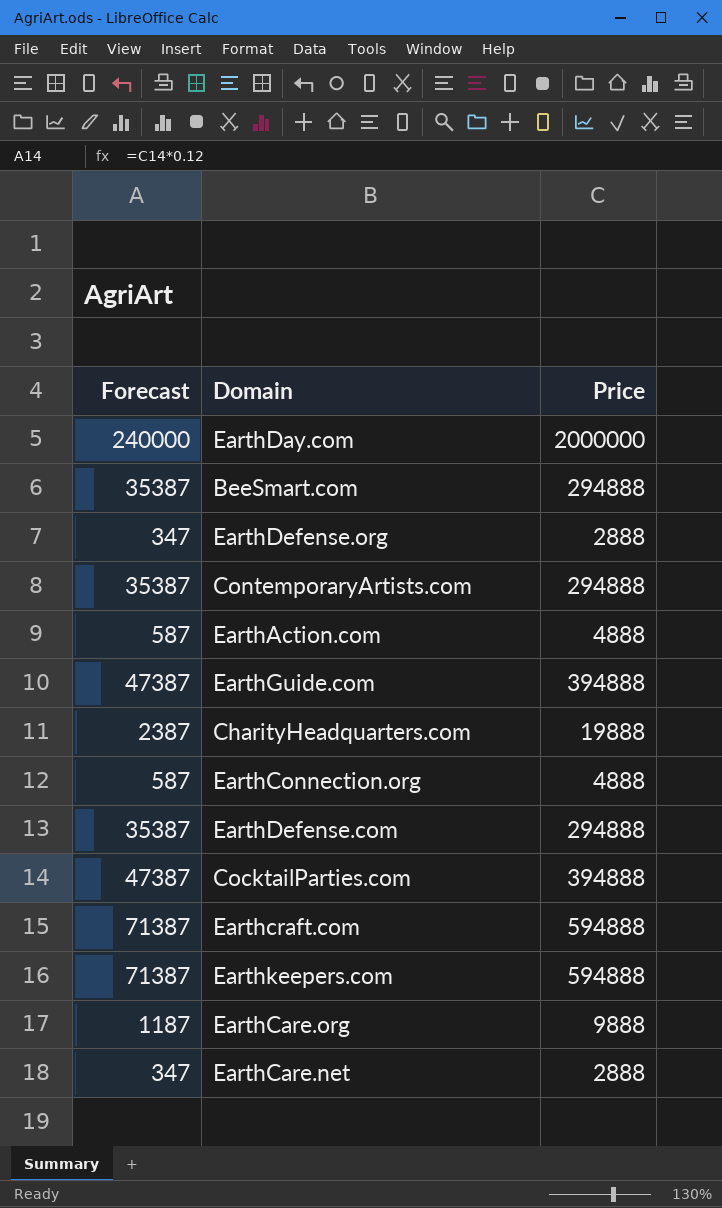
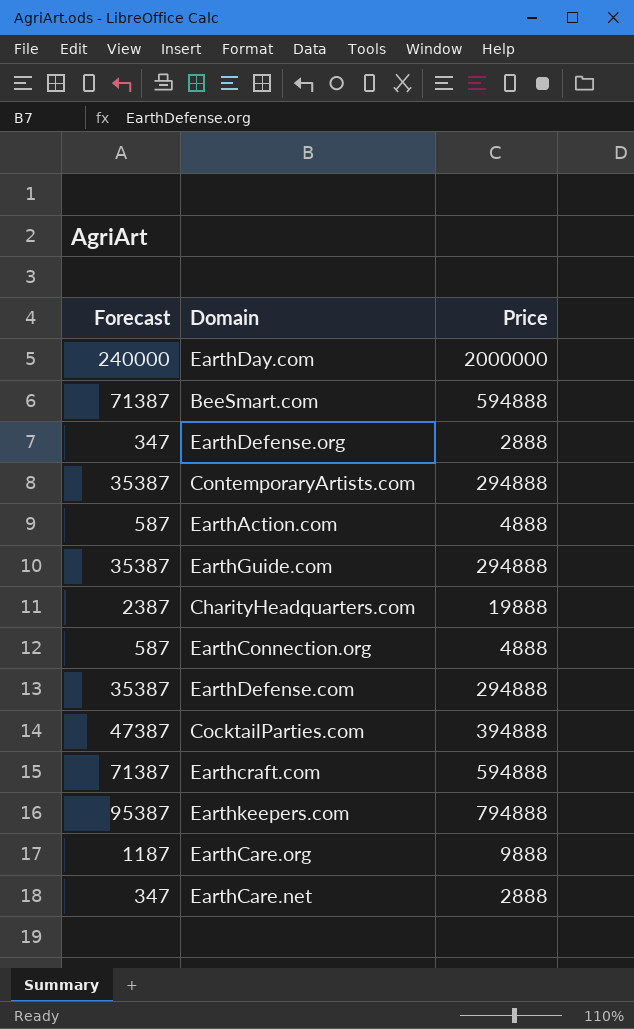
BeeSmart.com | Forecast: 35387 -> 71387
BeeSmart.com | Price: 294888 -> 594888
EarthGuide.com | Forecast: 47387 -> 35387
EarthGuide.com | Price: 394888 -> 294888
Earthkeepers.com | Forecast: 71387 -> 95387
Earthkeepers.com | Price: 594888 -> 794888

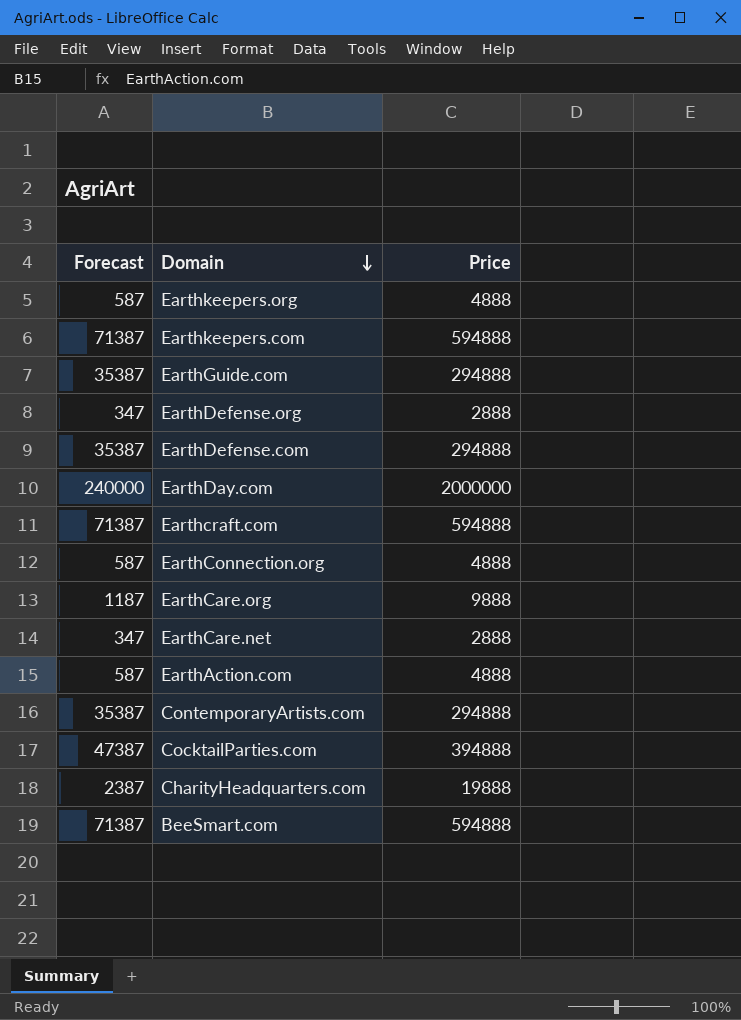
row order: none -> Domain descending
row Earthkeepers.org: none -> 587 | 4888
Earthkeepers.com | Forecast: 95387 -> 71387
Earthkeepers.com | Price: 794888 -> 594888

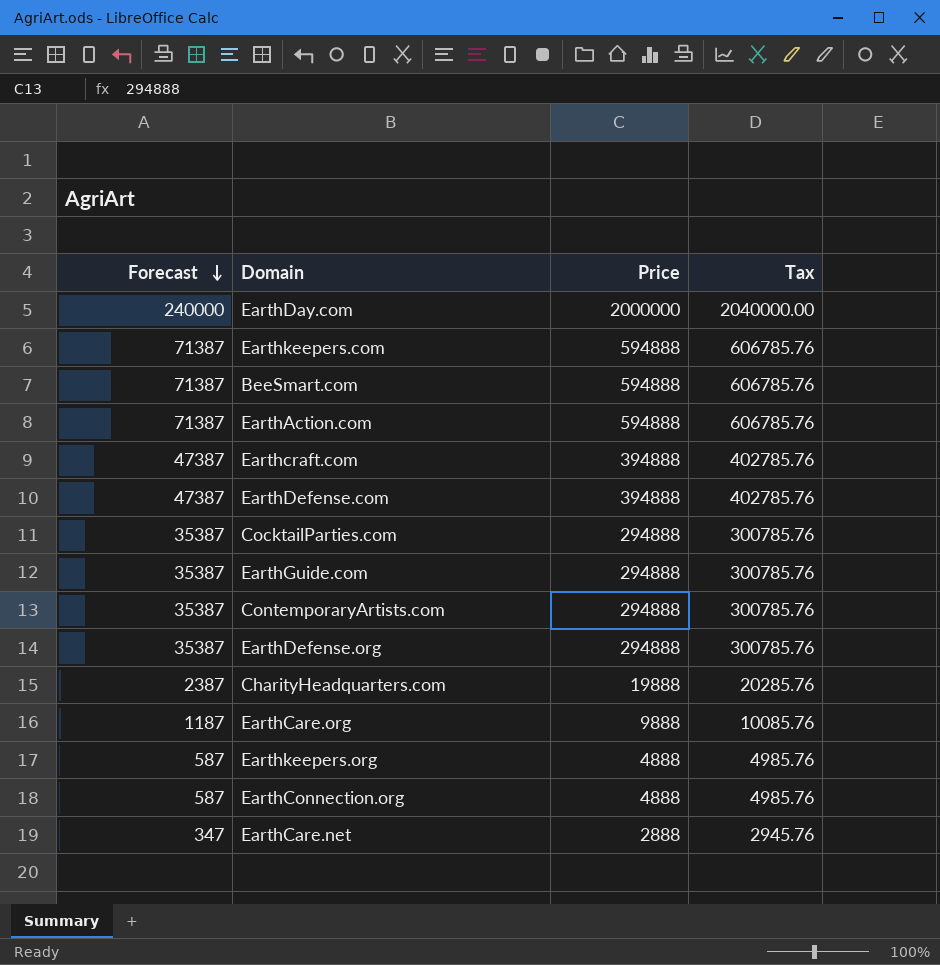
row order: Domain descending -> Forecast descending
column Tax | formula: none -> [Price] * 1.02
EarthAction.com | Forecast: 587 -> 71387
EarthAction.com | Price: 4888 -> 594888
Earthcraft.com | Forecast: 71387 -> 47387
Earthcraft.com | Price: 594888 -> 394888
EarthDefense.com | Forecast: 35387 -> 47387
EarthDefense.com | Price: 294888 -> 394888
CocktailParties.com | Forecast: 47387 -> 35387
CocktailParties.com | Price: 394888 -> 294888
EarthDefense.org | Forecast: 347 -> 35387
EarthDefense.org | Price: 2888 -> 294888

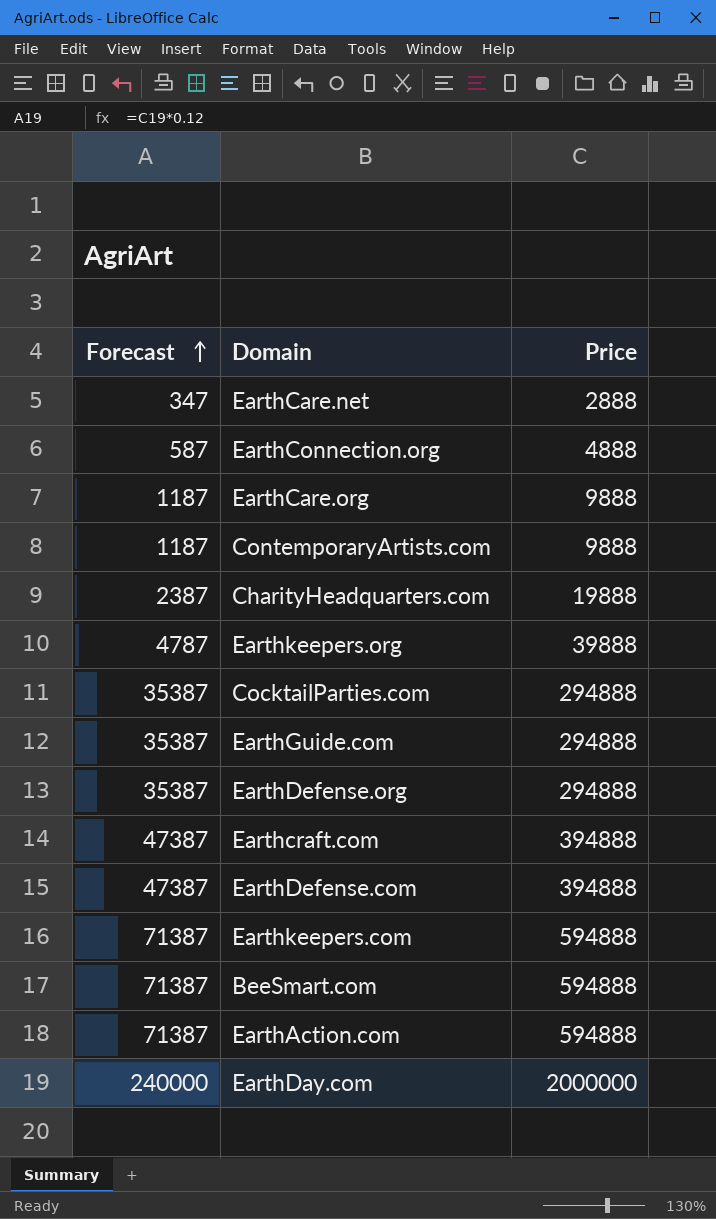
row order: Forecast descending -> Forecast ascending
column Tax | formula: [Price] * 1.02 -> none
ContemporaryArtists.com | Forecast: 35387 -> 1187
ContemporaryArtists.com | Price: 294888 -> 9888
Earthkeepers.org | Forecast: 587 -> 4787
Earthkeepers.org | Price: 4888 -> 39888

